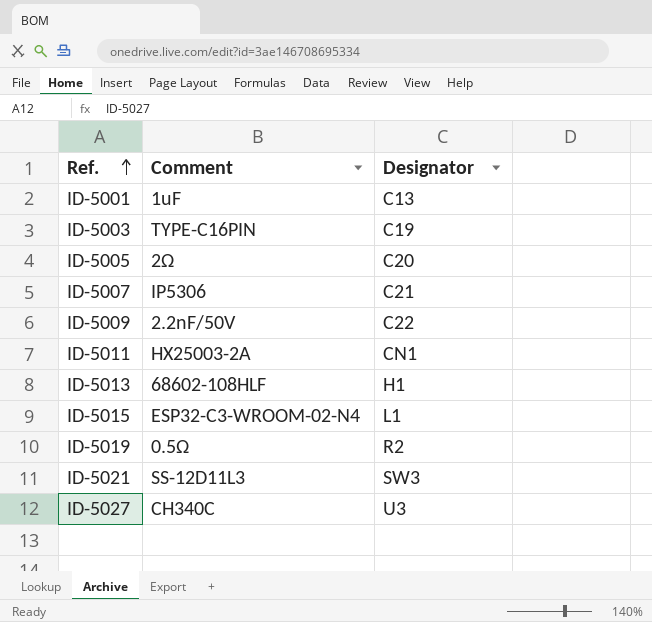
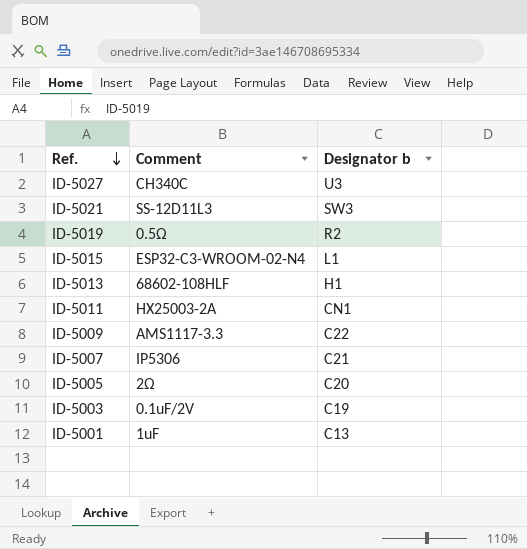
row order: Ref. ascending -> Ref. descending
column name: Designator -> Designator b
ID-5009 | Comment: 2.2nF/50V -> AMS1117-3.3
ID-5003 | Comment: TYPE-C16PIN -> 0.1uF/2V

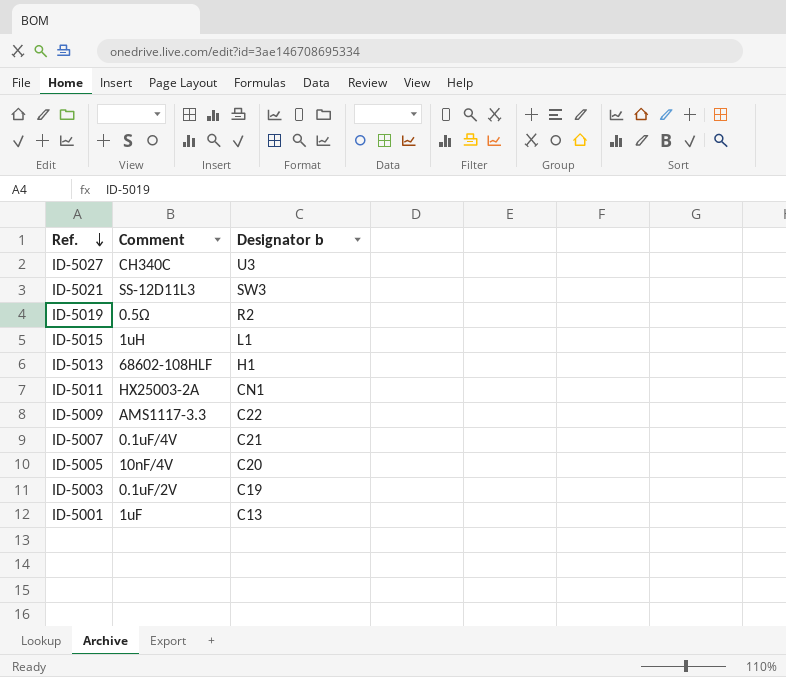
ID-5015 | Comment: ESP32-C3-WROOM-02-N4 -> 1uH
ID-5007 | Comment: IP5306 -> 0.1uF/4V
ID-5005 | Comment: 2Ω -> 10nF/4V

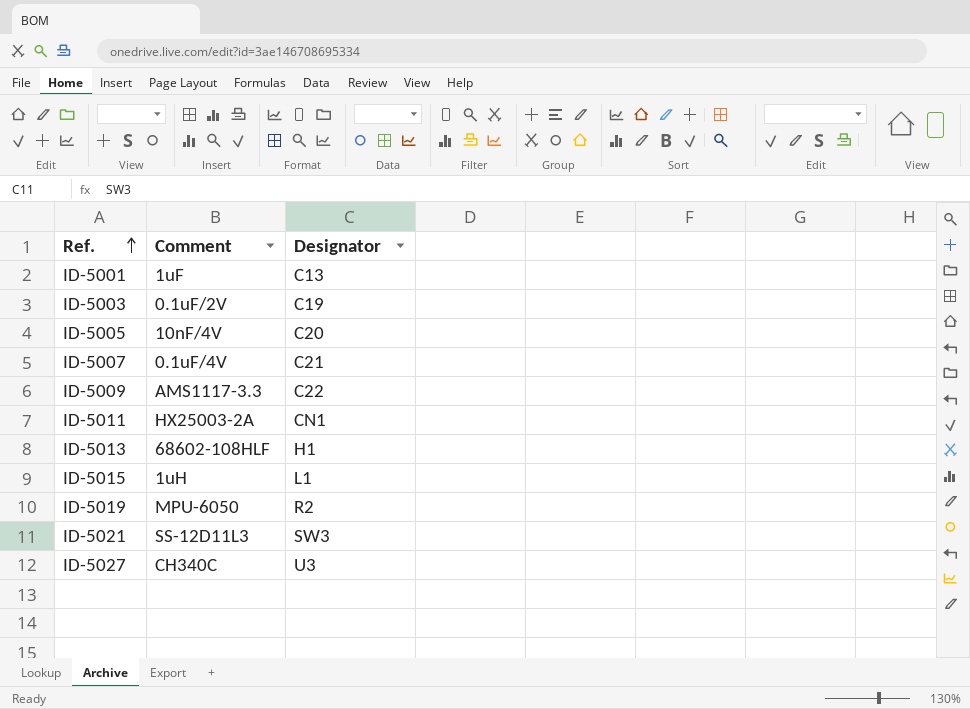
row order: Ref. descending -> Ref. ascending
column name: Designator b -> Designator
ID-5019 | Comment: 0.5Ω -> MPU-6050

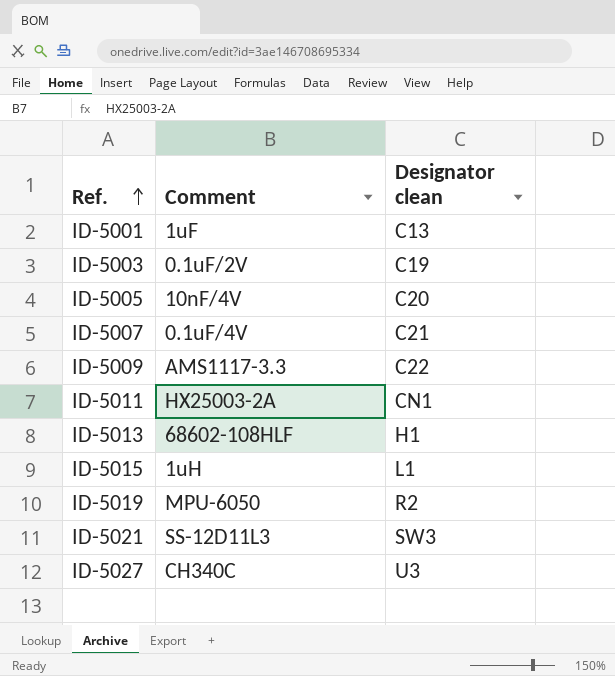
column name: Designator -> Designator clean

